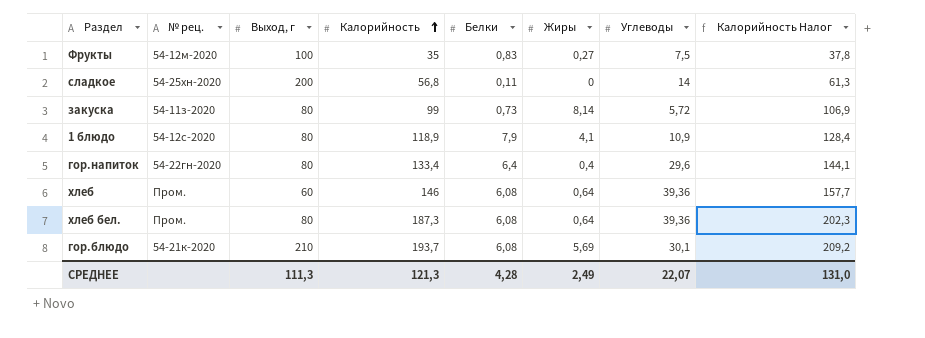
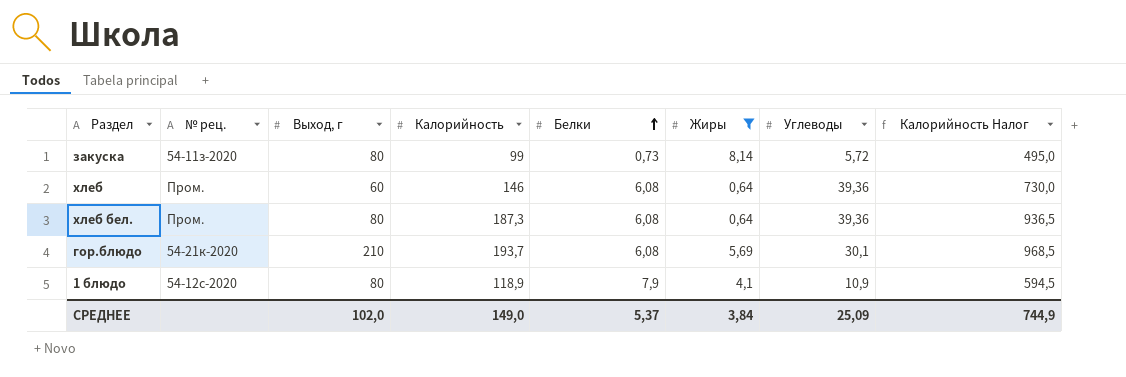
filter: none -> Жиры >= 0,64
row order: Калорийность ascending -> Белки ascending
column Калорийность Налог | formula: [Калорийность] * 1,08 -> [Калорийность] * 5
СРЕДНЕЕ | Выход, г: 111,3 -> 102,0
СРЕДНЕЕ | Калорийность: 121,3 -> 149,0
СРЕДНЕЕ | Белки: 4,28 -> 5,37
СРЕДНЕЕ | Жиры: 2,49 -> 3,84
СРЕДНЕЕ | Углеводы: 22,07 -> 25,09
СРЕДНЕЕ | Калорийность Налог: 131,0 -> 744,9

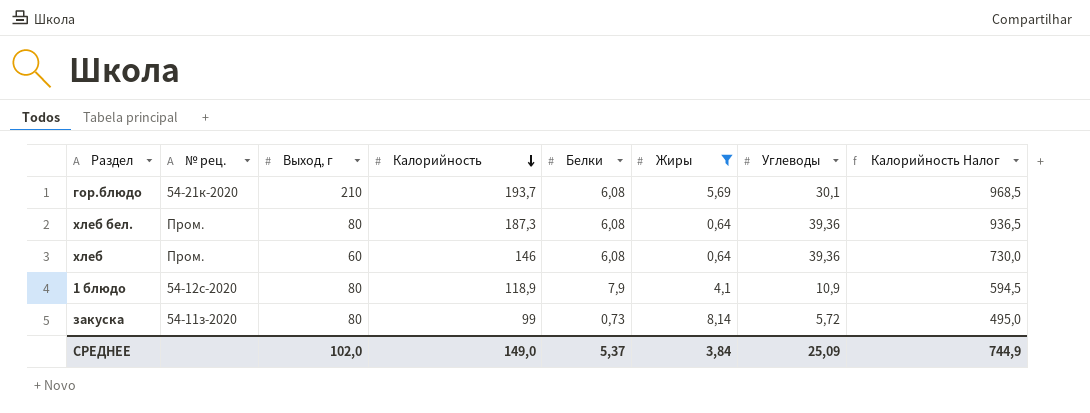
row order: Белки ascending -> Калорийность descending

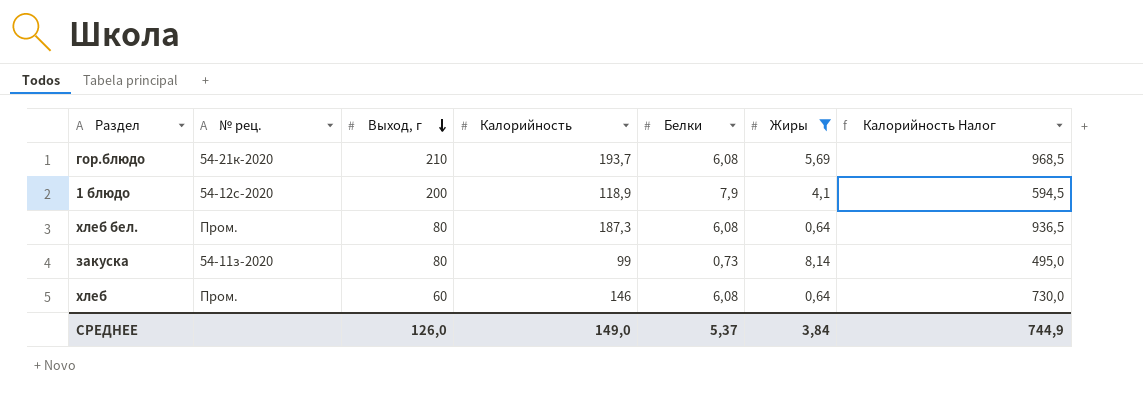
row order: Калорийность descending -> Выход, г descending
column Углеводы | position: 7 -> none
1 блюдо | Выход, г: 80 -> 200
СРЕДНЕЕ | Выход, г: 102,0 -> 126,0

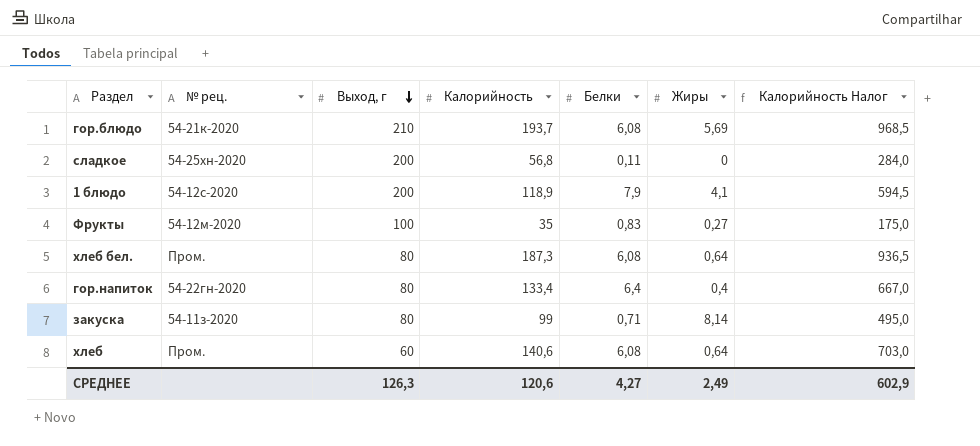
filter: Жиры >= 0,64 -> none
закуска | Белки: 0,73 -> 0,71
хлеб | Калорийность: 146 -> 140,6
хлеб | Калорийность Налог: 730,0 -> 703,0
СРЕДНЕЕ | Выход, г: 126,0 -> 126,3
СРЕДНЕЕ | Калорийность: 149,0 -> 120,6
СРЕДНЕЕ | Белки: 5,37 -> 4,27
СРЕДНЕЕ | Жиры: 3,84 -> 2,49
СРЕДНЕЕ | Калорийность Налог: 744,9 -> 602,9

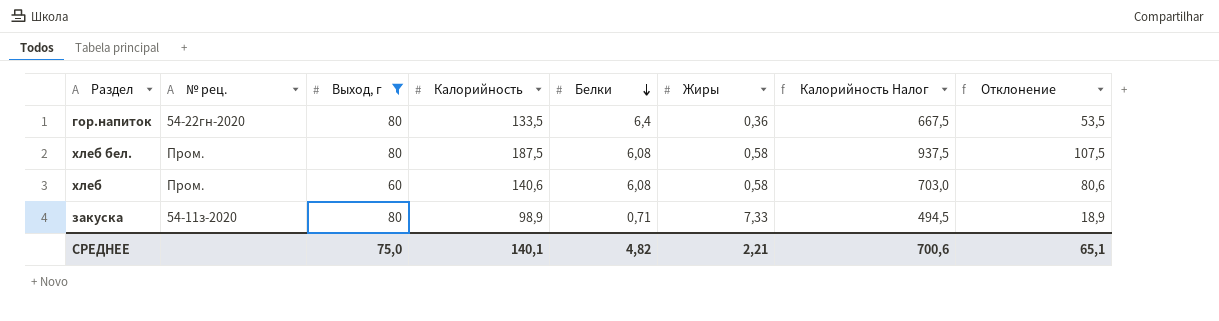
filter: none -> Выход, г <= 80
row order: Выход, г descending -> Белки descending
column Отклонение | formula: none -> [Калорийность] - [Выход, г]
гор.напиток | Калорийность: 133,4 -> 133,5
гор.напиток | Жиры: 0,4 -> 0,36
гор.напиток | Калорийность Налог: 667,0 -> 667,5
хлеб бел. | Калорийность: 187,3 -> 187,5
хлеб бел. | Жиры: 0,64 -> 0,58
хлеб бел. | Калорийность Налог: 936,5 -> 937,5
хлеб | Жиры: 0,64 -> 0,58
закуска | Калорийность: 99 -> 98,9
закуска | Жиры: 8,14 -> 7,33
закуска | Калорийность Налог: 495,0 -> 494,5
СРЕДНЕЕ | Выход, г: 126,3 -> 75,0
СРЕДНЕЕ | Калорийность: 120,6 -> 140,1
СРЕДНЕЕ | Белки: 4,27 -> 4,82
СРЕДНЕЕ | Жиры: 2,49 -> 2,21
СРЕДНЕЕ | Калорийность Налог: 602,9 -> 700,6

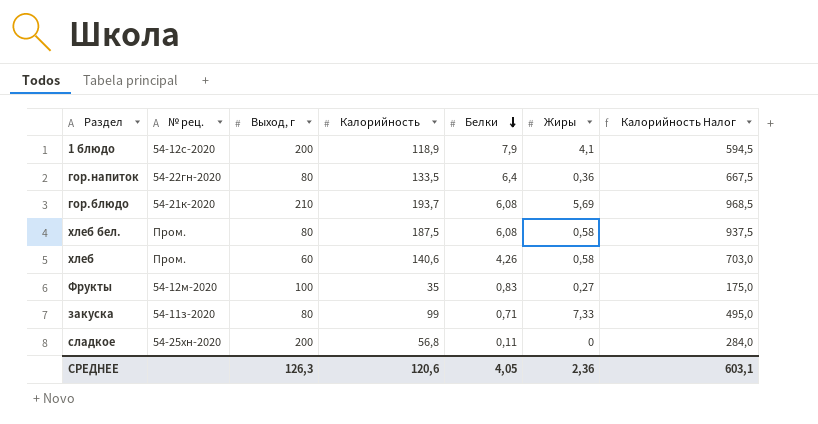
filter: Выход, г <= 80 -> none
column Отклонение | formula: [Калорийность] - [Выход, г] -> none
хлеб | Белки: 6,08 -> 4,26
закуска | Калорийность: 98,9 -> 99
закуска | Калорийность Налог: 494,5 -> 495,0
СРЕДНЕЕ | Выход, г: 75,0 -> 126,3
СРЕДНЕЕ | Калорийность: 140,1 -> 120,6
СРЕДНЕЕ | Белки: 4,82 -> 4,05
СРЕДНЕЕ | Жиры: 2,21 -> 2,36
СРЕДНЕЕ | Калорийность Налог: 700,6 -> 603,1

